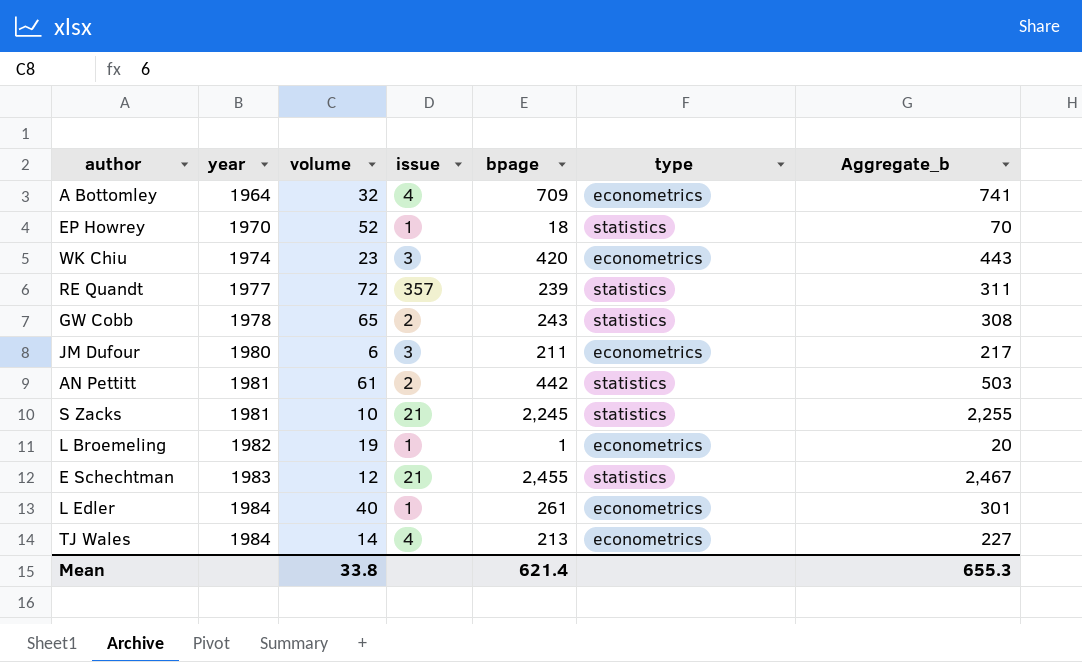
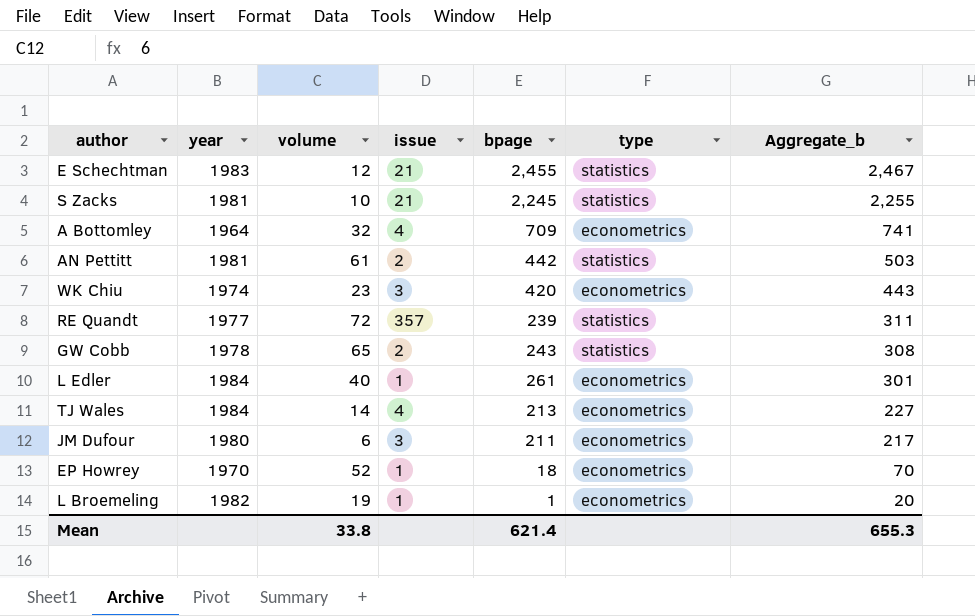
row order: year ascending -> Aggregate_b descending
EP Howrey | type: statistics -> econometrics

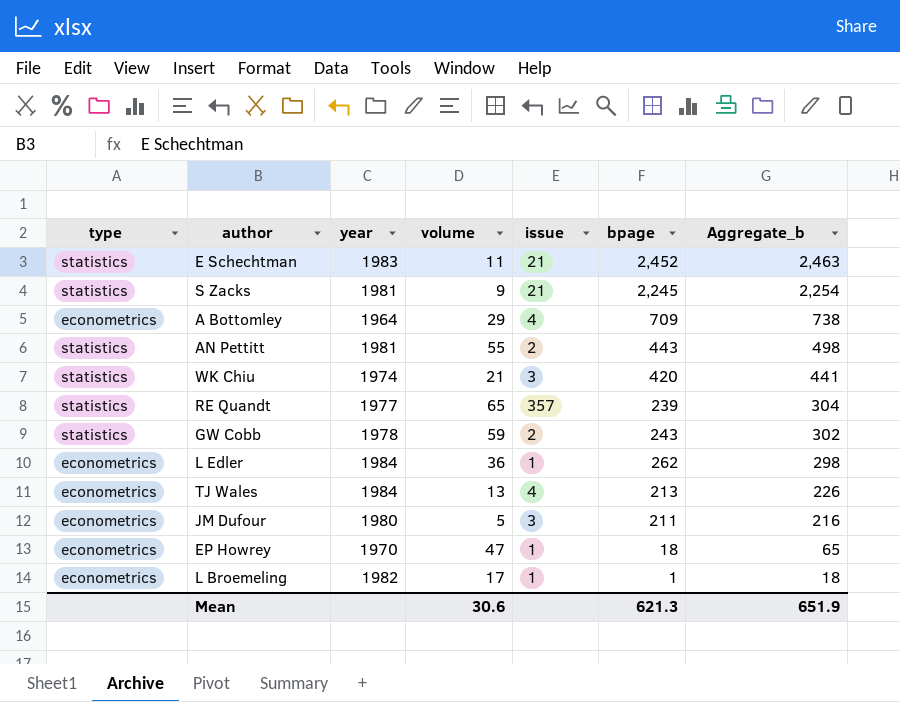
column type | position: 6 -> 1
E Schechtman | volume: 12 -> 11
E Schechtman | bpage: 2,455 -> 2,452
E Schechtman | Aggregate_b: 2,467 -> 2,463
S Zacks | volume: 10 -> 9
S Zacks | Aggregate_b: 2,255 -> 2,254
A Bottomley | volume: 32 -> 29
A Bottomley | Aggregate_b: 741 -> 738
AN Pettitt | volume: 61 -> 55
AN Pettitt | bpage: 442 -> 443
AN Pettitt | Aggregate_b: 503 -> 498
WK Chiu | type: econometrics -> statistics
WK Chiu | volume: 23 -> 21
WK Chiu | Aggregate_b: 443 -> 441
RE Quandt | volume: 72 -> 65
RE Quandt | Aggregate_b: 311 -> 304
GW Cobb | volume: 65 -> 59
GW Cobb | Aggregate_b: 308 -> 302
L Edler | volume: 40 -> 36
L Edler | bpage: 261 -> 262
L Edler | Aggregate_b: 301 -> 298
TJ Wales | volume: 14 -> 13
TJ Wales | Aggregate_b: 227 -> 226
JM Dufour | volume: 6 -> 5
JM Dufour | Aggregate_b: 217 -> 216
EP Howrey | volume: 52 -> 47
EP Howrey | Aggregate_b: 70 -> 65
L Broemeling | volume: 19 -> 17
L Broemeling | Aggregate_b: 20 -> 18
Mean | volume: 33.8 -> 30.6
Mean | bpage: 621.4 -> 621.3
Mean | Aggregate_b: 655.3 -> 651.9

